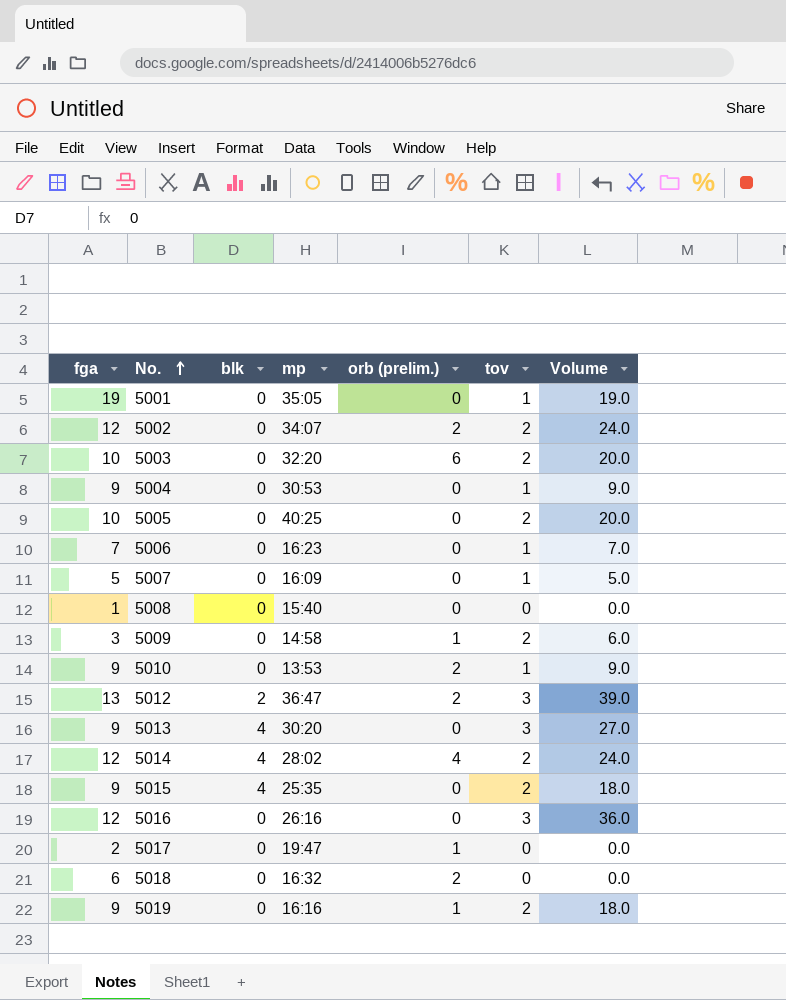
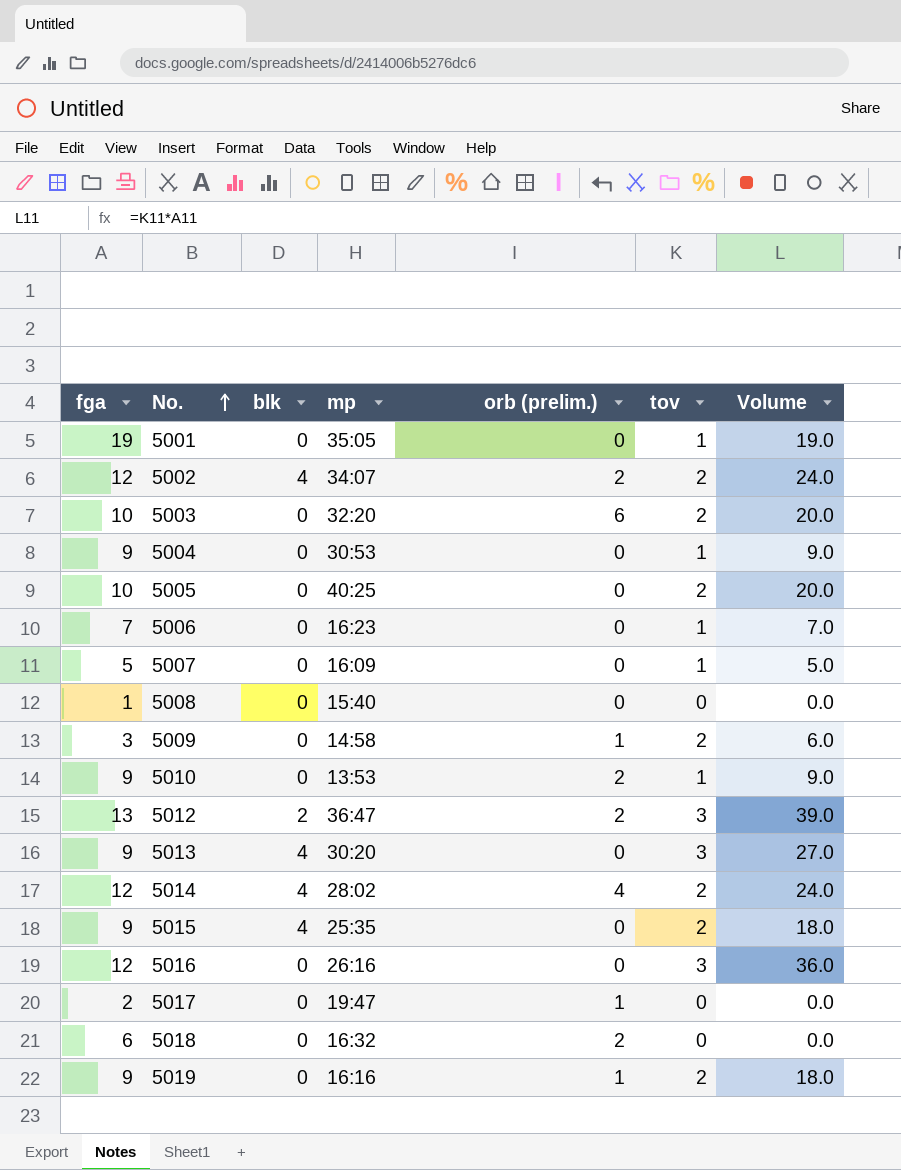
5002 | blk: 0 -> 4

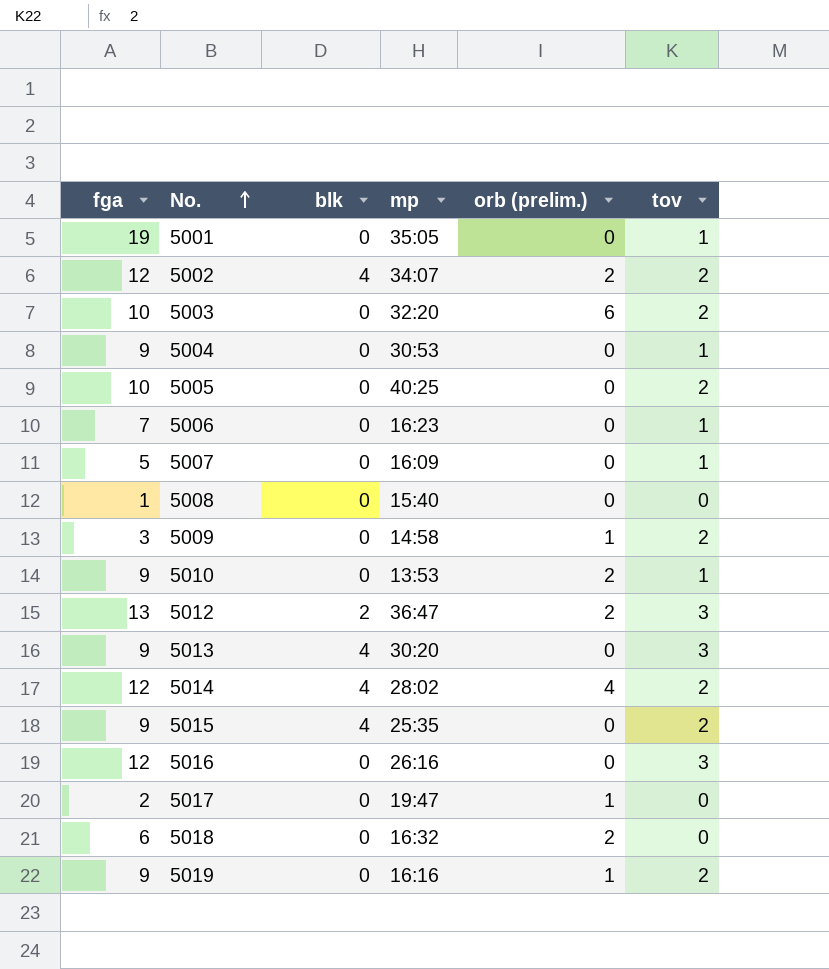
column Volume | formula: [fga] * [tov] -> none

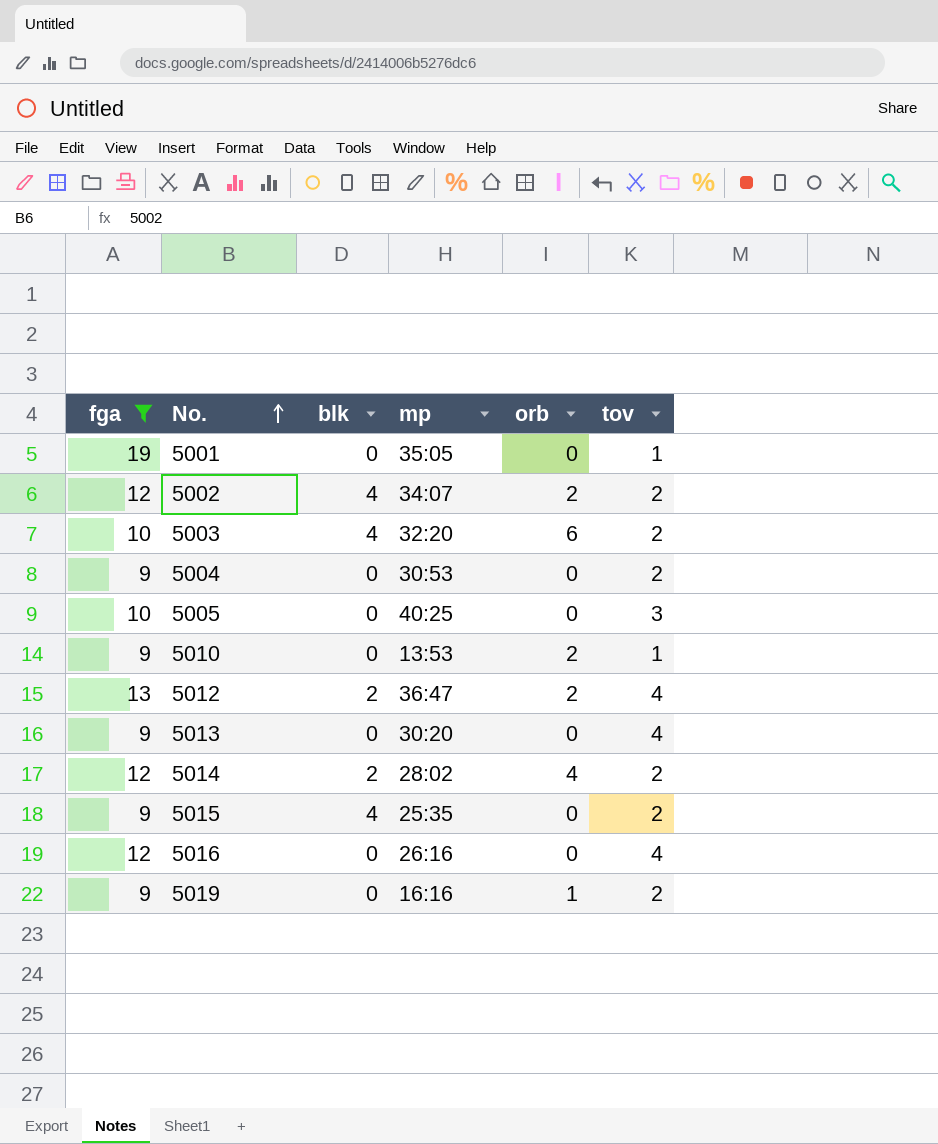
filter: none -> fga >= 9
column name: orb (prelim.) -> orb
5003 | blk: 0 -> 4
5004 | tov: 1 -> 2
5005 | tov: 2 -> 3
5012 | tov: 3 -> 4
5013 | blk: 4 -> 0
5013 | tov: 3 -> 4
5014 | blk: 4 -> 2
5016 | tov: 3 -> 4

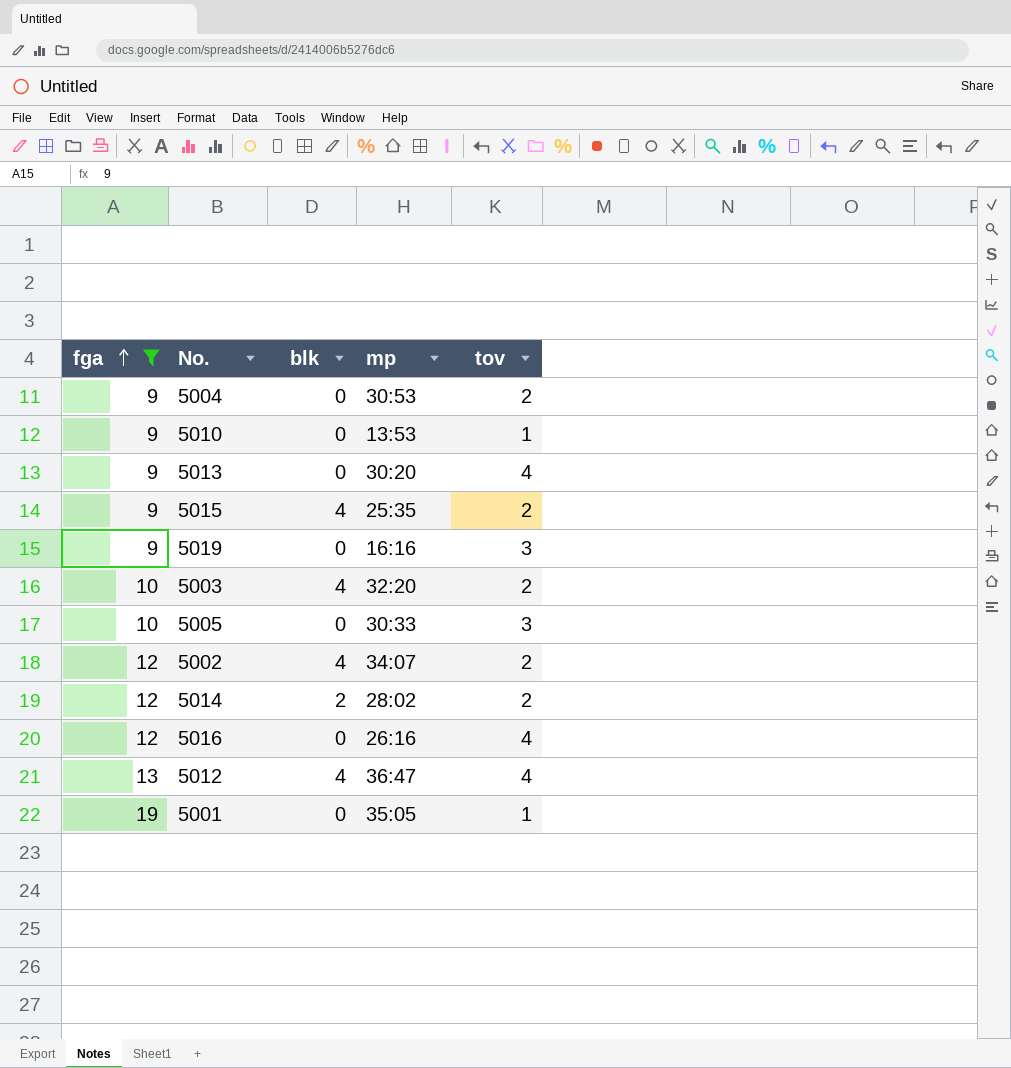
row order: No. ascending -> fga ascending
column orb | position: 5 -> none
5019 | tov: 2 -> 3
5005 | mp: 40:25 -> 30:33
5012 | blk: 2 -> 4

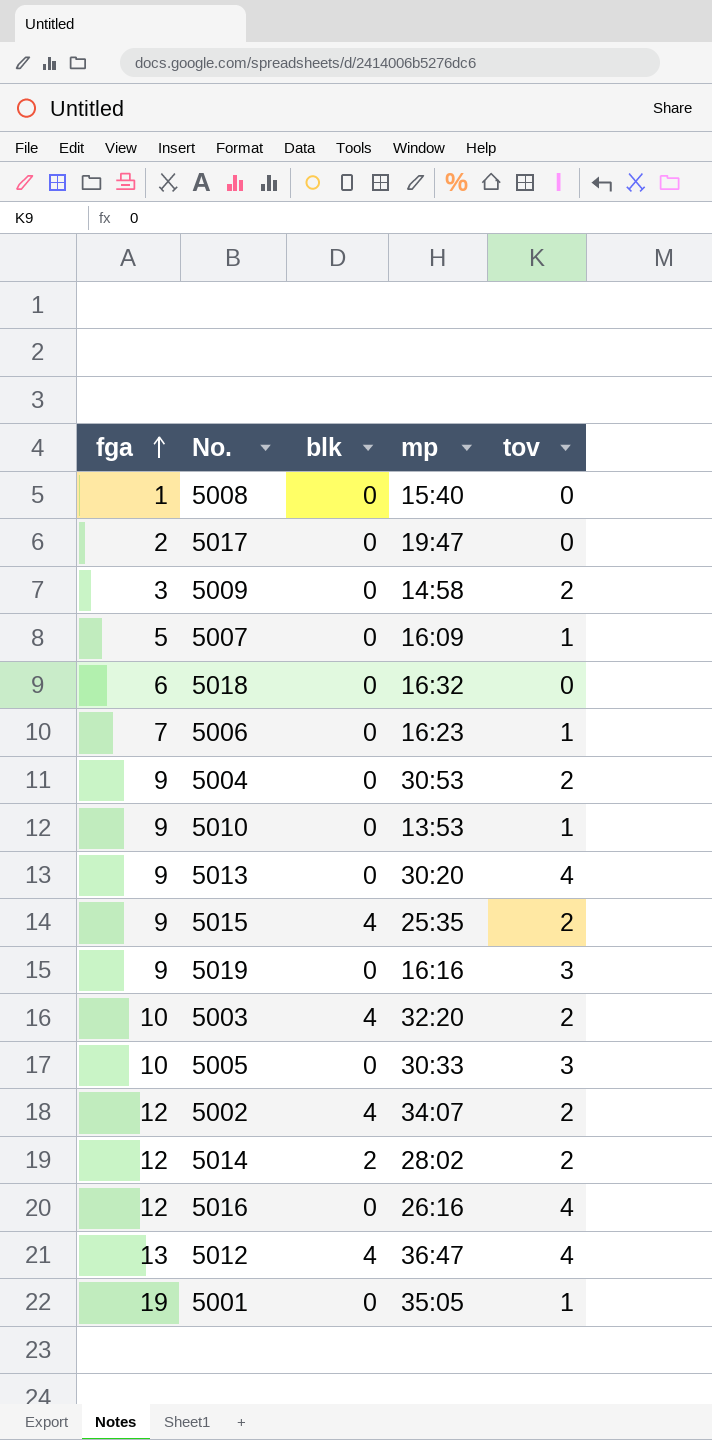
filter: fga >= 9 -> none

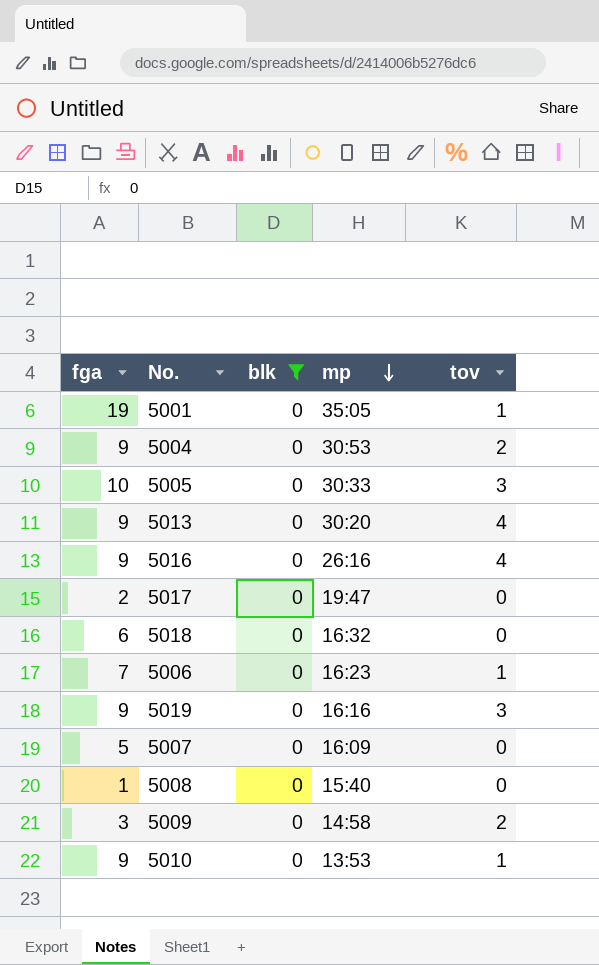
filter: none -> blk = 0
row order: fga ascending -> mp descending
5016 | fga: 12 -> 9
5007 | tov: 1 -> 0

